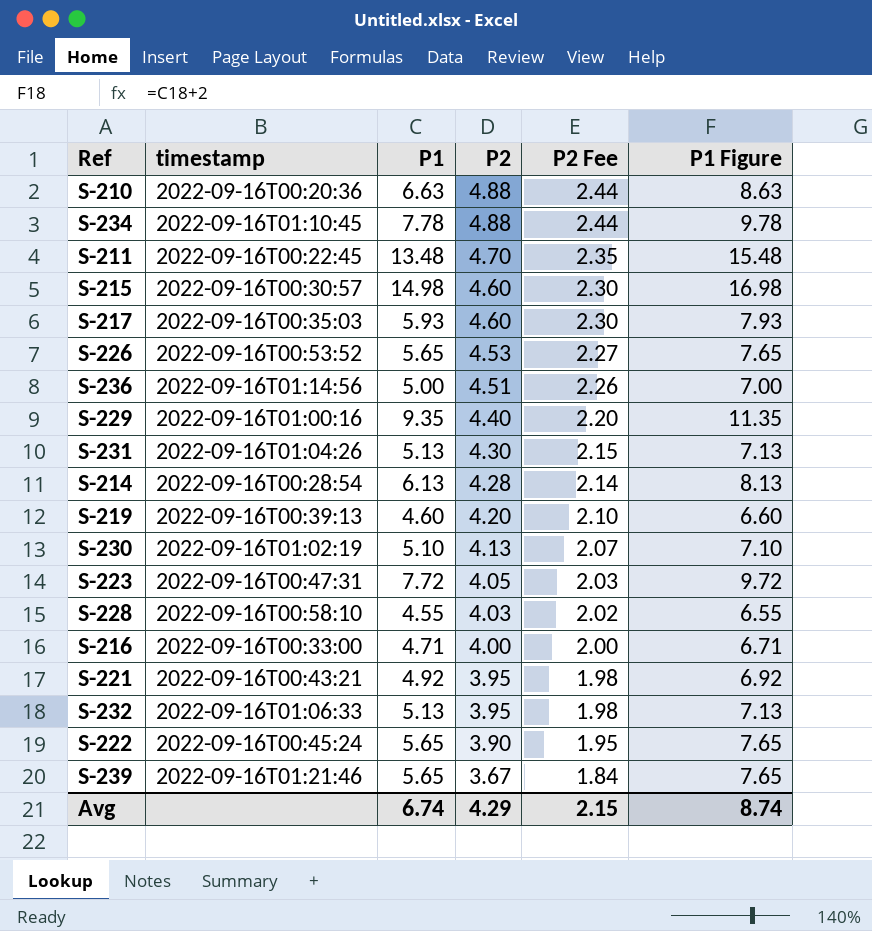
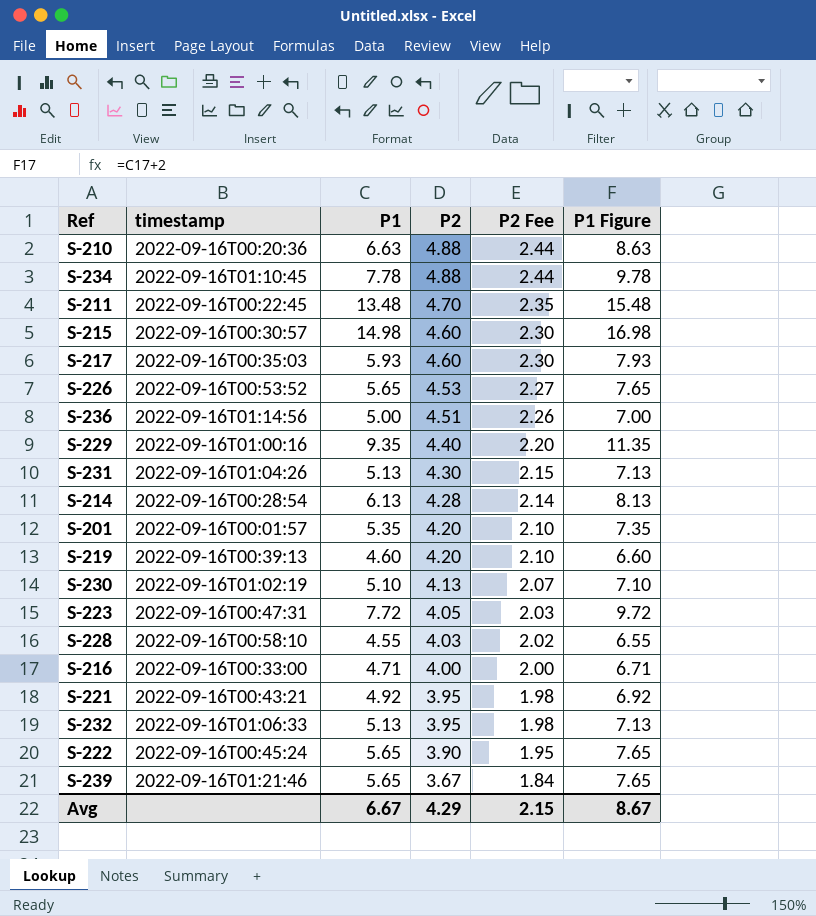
row S-201: none -> 2022-09-16T00:01:57 | 5.35 | 4.20 | 2.10 | 7.35
Avg | P1: 6.74 -> 6.67
Avg | P1 Figure: 8.74 -> 8.67

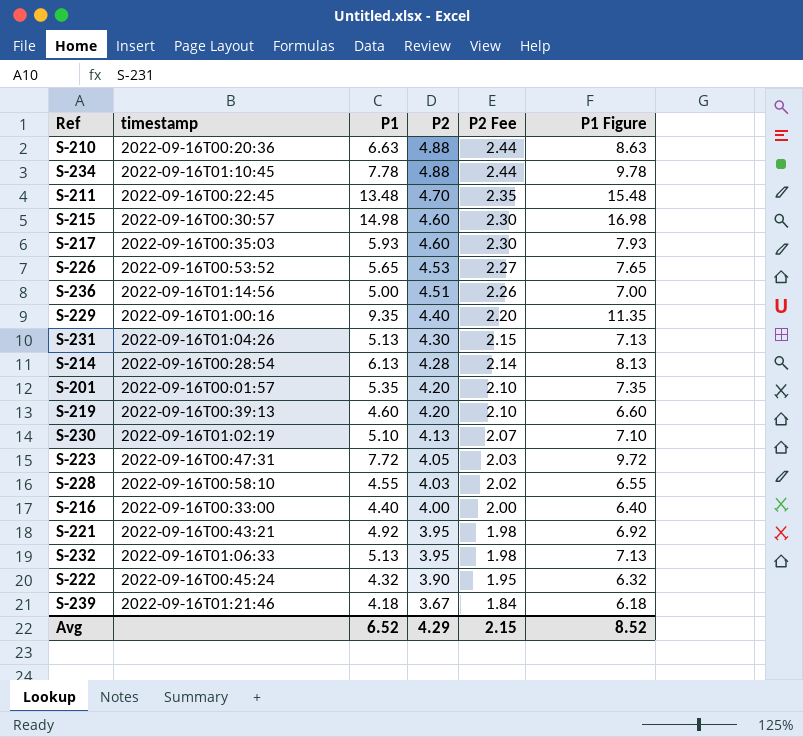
S-216 | P1: 4.71 -> 4.40
S-216 | P1 Figure: 6.71 -> 6.40
S-222 | P1: 5.65 -> 4.32
S-222 | P1 Figure: 7.65 -> 6.32
S-239 | P1: 5.65 -> 4.18
S-239 | P1 Figure: 7.65 -> 6.18
Avg | P1: 6.67 -> 6.52
Avg | P1 Figure: 8.67 -> 8.52

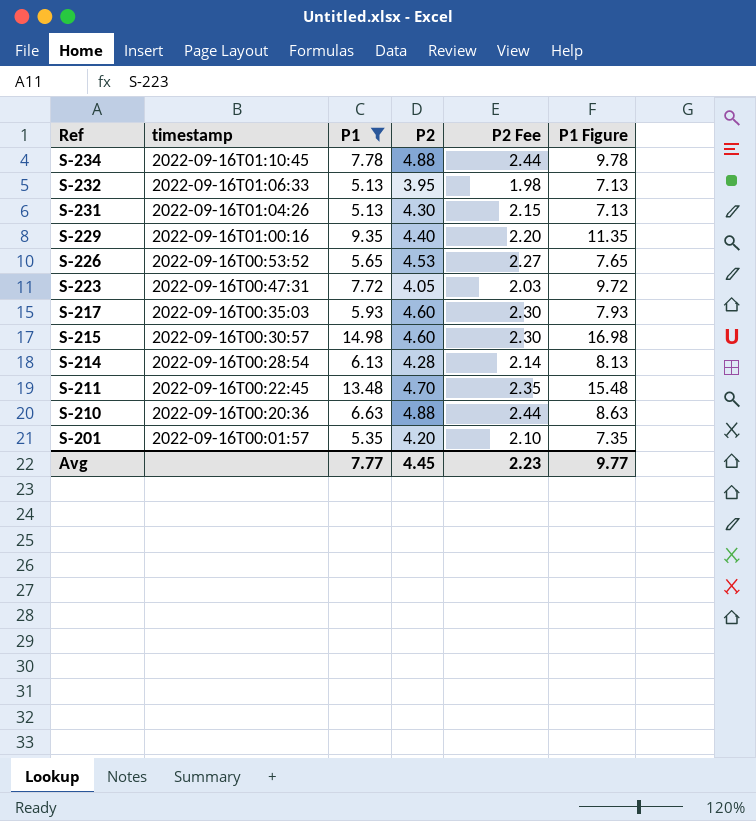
filter: none -> P1 >= 5.13
row order: P2 descending -> Ref descending
Avg | P1: 6.52 -> 7.77
Avg | P2: 4.29 -> 4.45
Avg | P2 Fee: 2.15 -> 2.23
Avg | P1 Figure: 8.52 -> 9.77

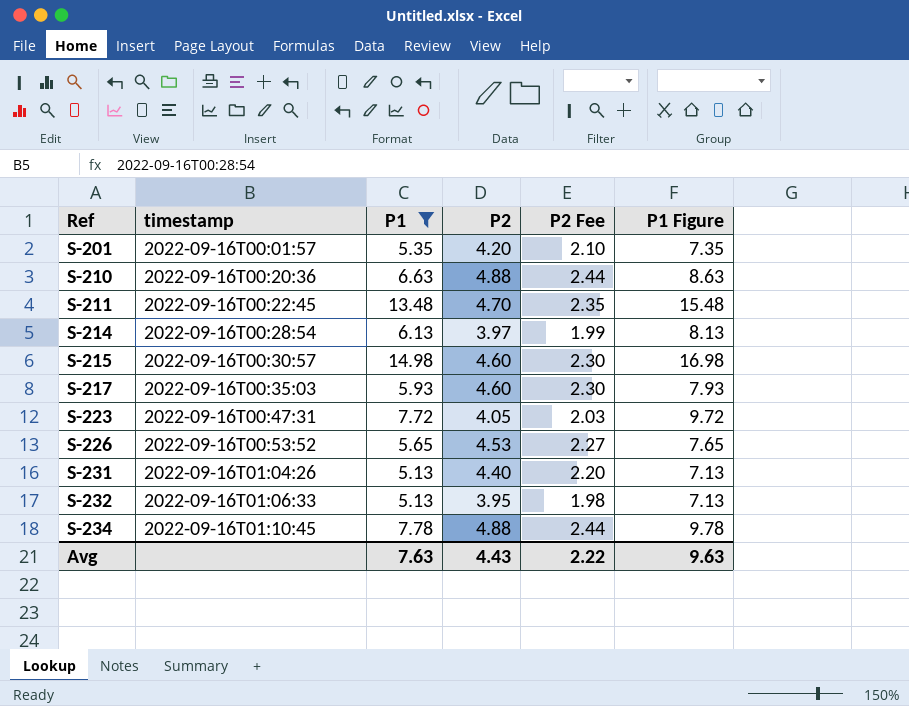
row order: Ref descending -> Ref ascending
row S-229: 2022-09-16T01:00:16 | 9.35 | 4.40 | 2.20 | 11.35 -> none
S-214 | P2: 4.28 -> 3.97
S-214 | P2 Fee: 2.14 -> 1.99
S-231 | P2: 4.30 -> 4.40
S-231 | P2 Fee: 2.15 -> 2.20
Avg | P1: 7.77 -> 7.63
Avg | P2: 4.45 -> 4.43
Avg | P2 Fee: 2.23 -> 2.22
Avg | P1 Figure: 9.77 -> 9.63

